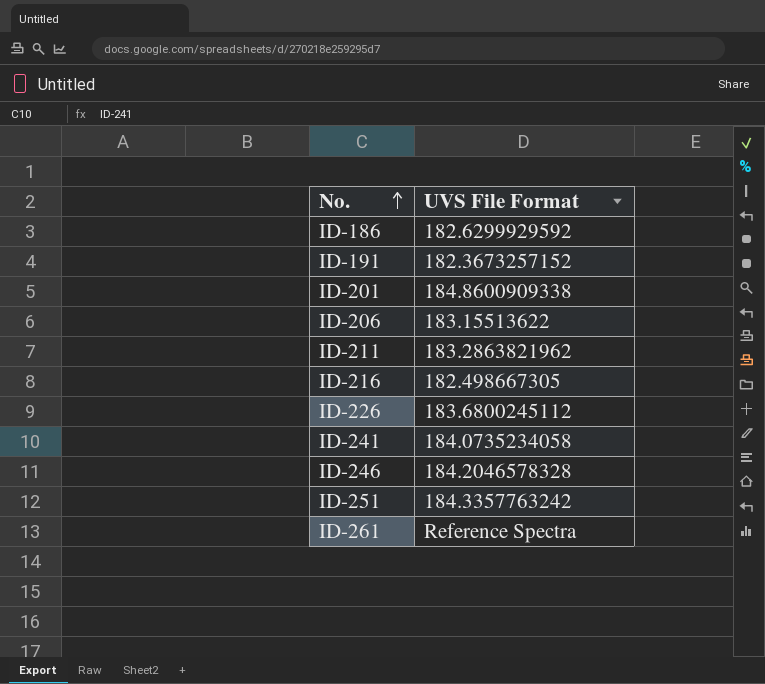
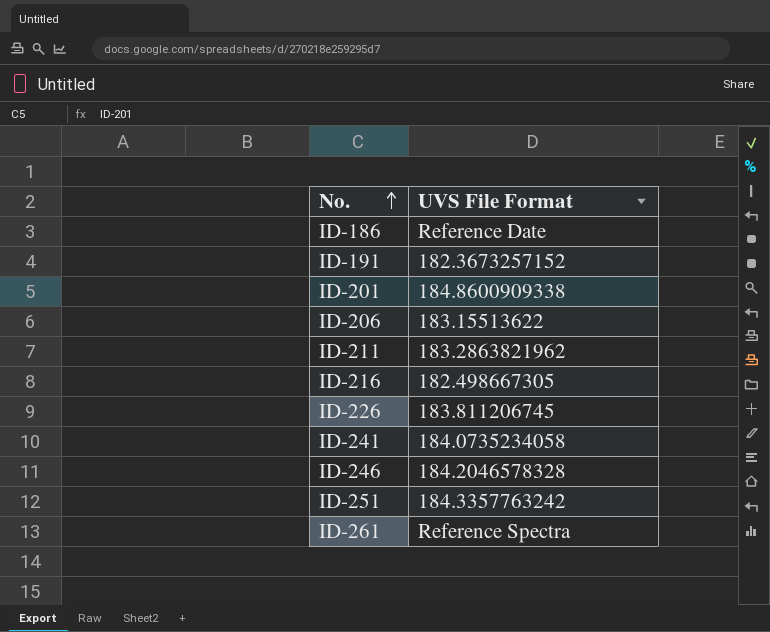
ID-186 | UVS File Format: 182.6299929592 -> Reference Date
ID-226 | UVS File Format: 183.6800245112 -> 183.811206745

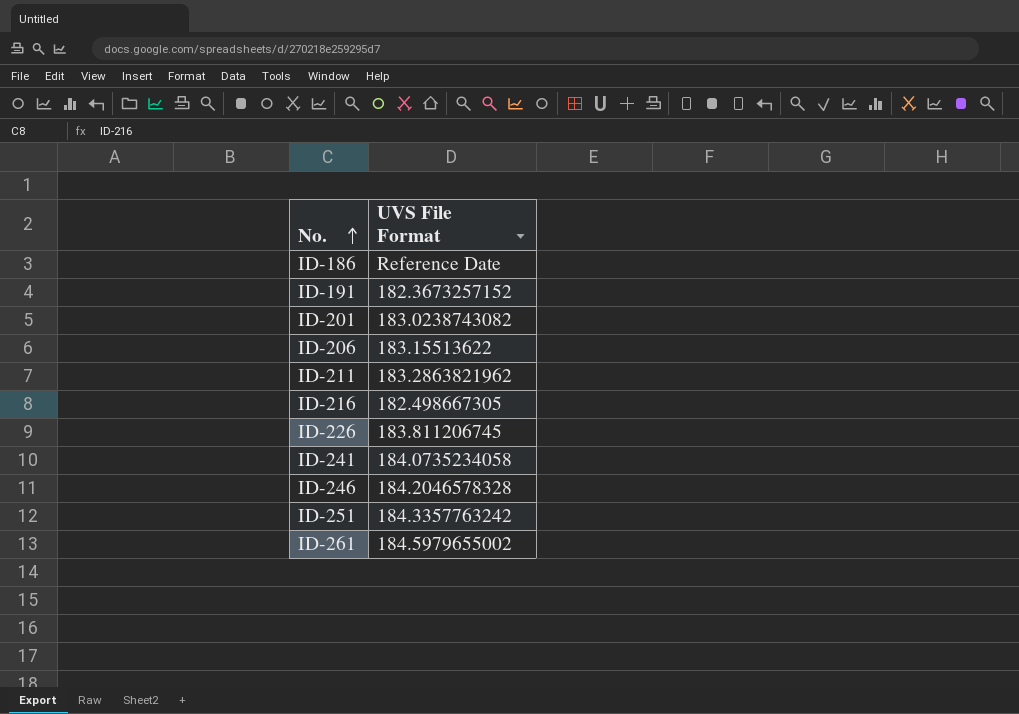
ID-201 | UVS File Format: 184.8600909338 -> 183.0238743082
ID-261 | UVS File Format: Reference Spectra -> 184.5979655002

